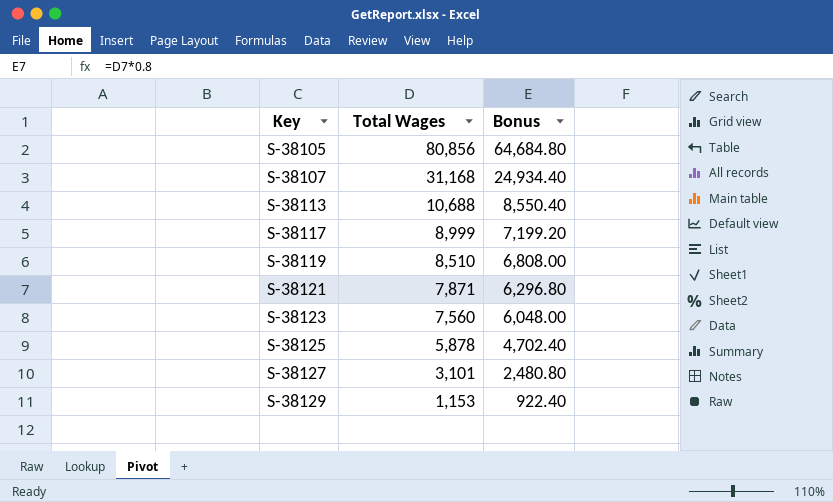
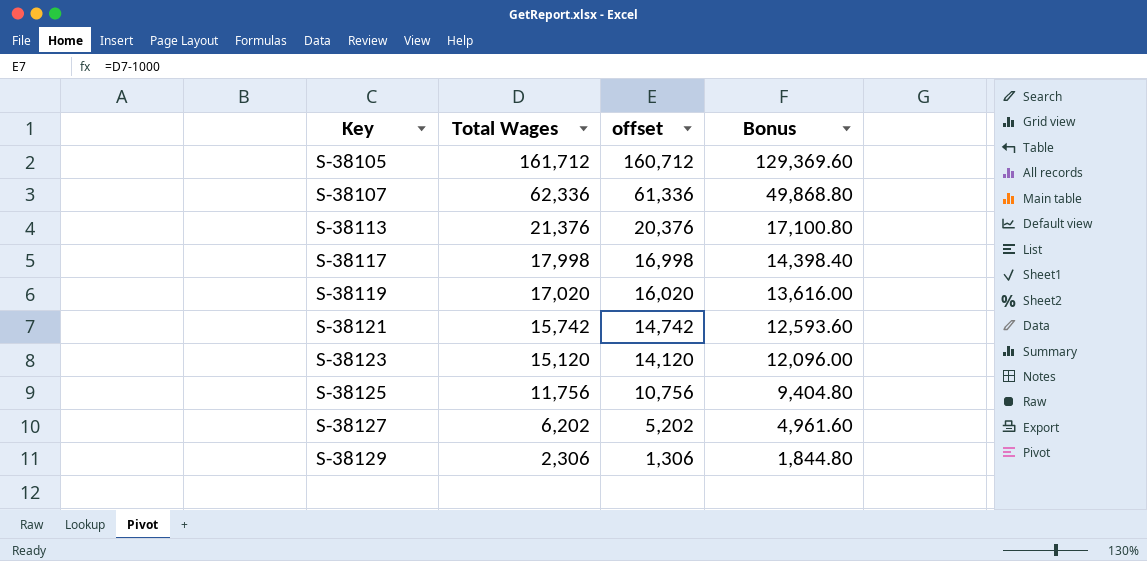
column offset | formula: none -> [Total Wages] - 1000
S-38105 | Total Wages: 80,856 -> 161,712
S-38105 | Bonus: 64,684.80 -> 129,369.60
S-38107 | Total Wages: 31,168 -> 62,336
S-38107 | Bonus: 24,934.40 -> 49,868.80
S-38113 | Total Wages: 10,688 -> 21,376
S-38113 | Bonus: 8,550.40 -> 17,100.80
S-38117 | Total Wages: 8,999 -> 17,998
S-38117 | Bonus: 7,199.20 -> 14,398.40
S-38119 | Total Wages: 8,510 -> 17,020
S-38119 | Bonus: 6,808.00 -> 13,616.00
S-38121 | Total Wages: 7,871 -> 15,742
S-38121 | Bonus: 6,296.80 -> 12,593.60
S-38123 | Total Wages: 7,560 -> 15,120
S-38123 | Bonus: 6,048.00 -> 12,096.00
S-38125 | Total Wages: 5,878 -> 11,756
S-38125 | Bonus: 4,702.40 -> 9,404.80
S-38127 | Total Wages: 3,101 -> 6,202
S-38127 | Bonus: 2,480.80 -> 4,961.60
S-38129 | Total Wages: 1,153 -> 2,306
S-38129 | Bonus: 922.40 -> 1,844.80

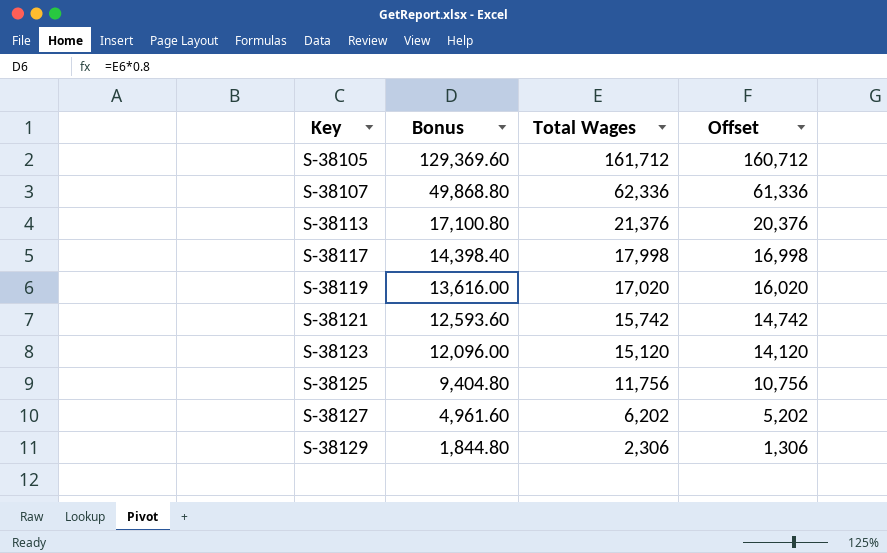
column Bonus | position: 4 -> 2
column name: offset -> Offset

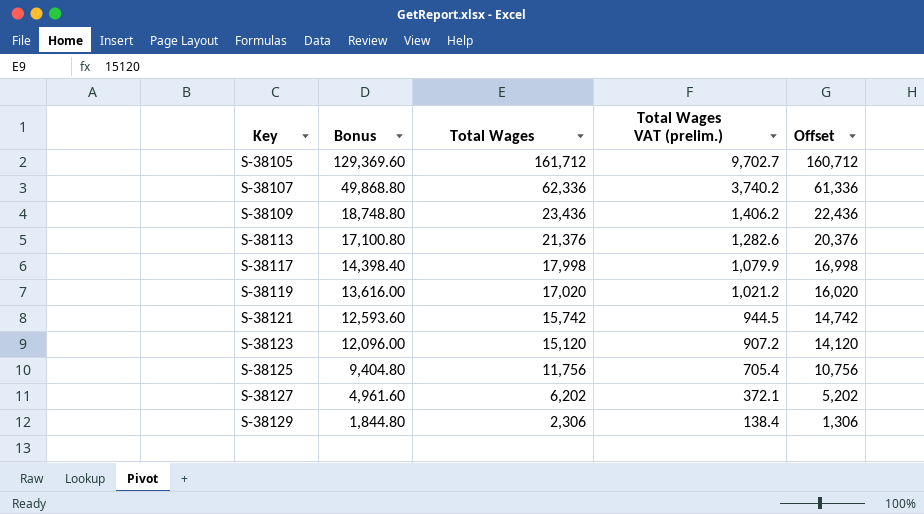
column Total Wages VAT (prelim.) | formula: none -> [Total Wages] * 0.06
row S-38109: none -> 18,748.80 | 23,436 | 1,406.2 | 22,436

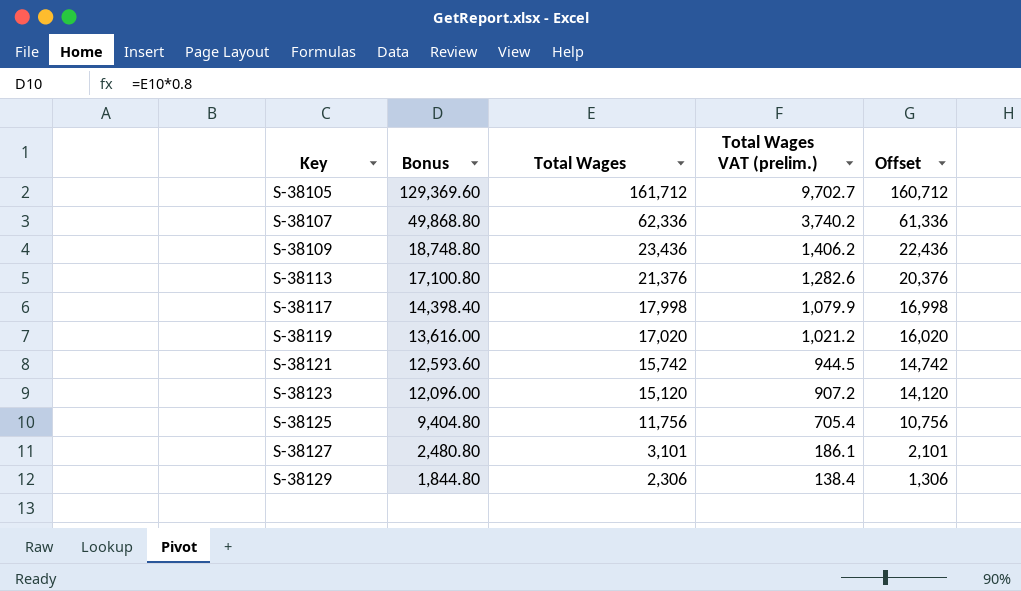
S-38127 | Bonus: 4,961.60 -> 2,480.80
S-38127 | Total Wages: 6,202 -> 3,101
S-38127 | Total Wages VAT (prelim.): 372.1 -> 186.1
S-38127 | Offset: 5,202 -> 2,101

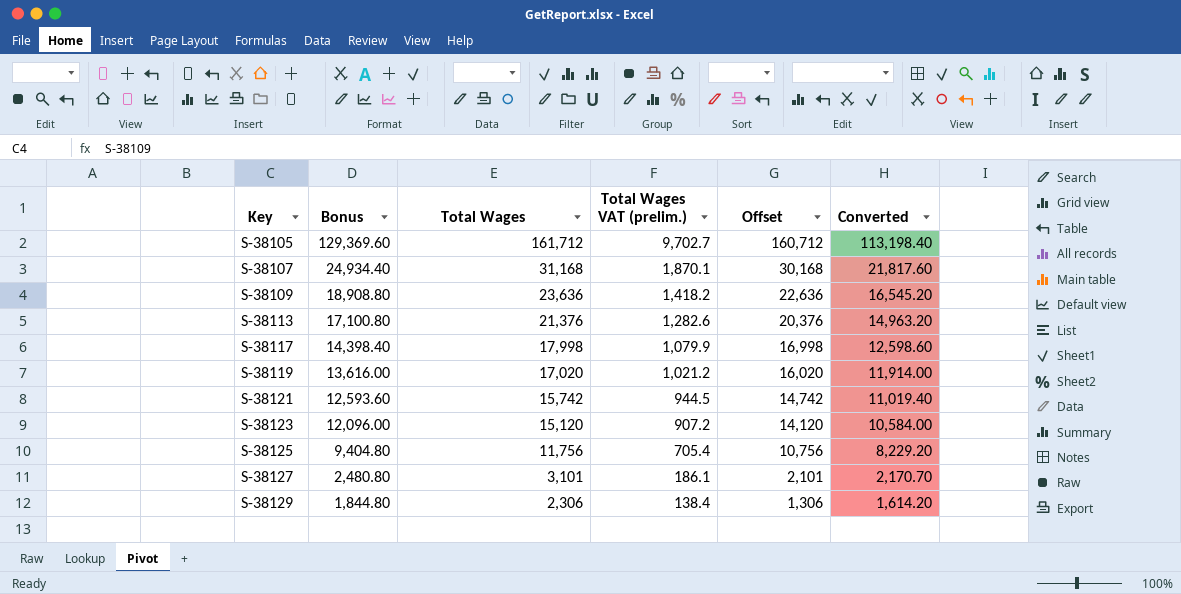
column Converted | formula: none -> [Total Wages] * 0.7
S-38107 | Bonus: 49,868.80 -> 24,934.40
S-38107 | Total Wages: 62,336 -> 31,168
S-38107 | Total Wages VAT (prelim.): 3,740.2 -> 1,870.1
S-38107 | Offset: 61,336 -> 30,168
S-38109 | Bonus: 18,748.80 -> 18,908.80
S-38109 | Total Wages: 23,436 -> 23,636
S-38109 | Total Wages VAT (prelim.): 1,406.2 -> 1,418.2
S-38109 | Offset: 22,436 -> 22,636

